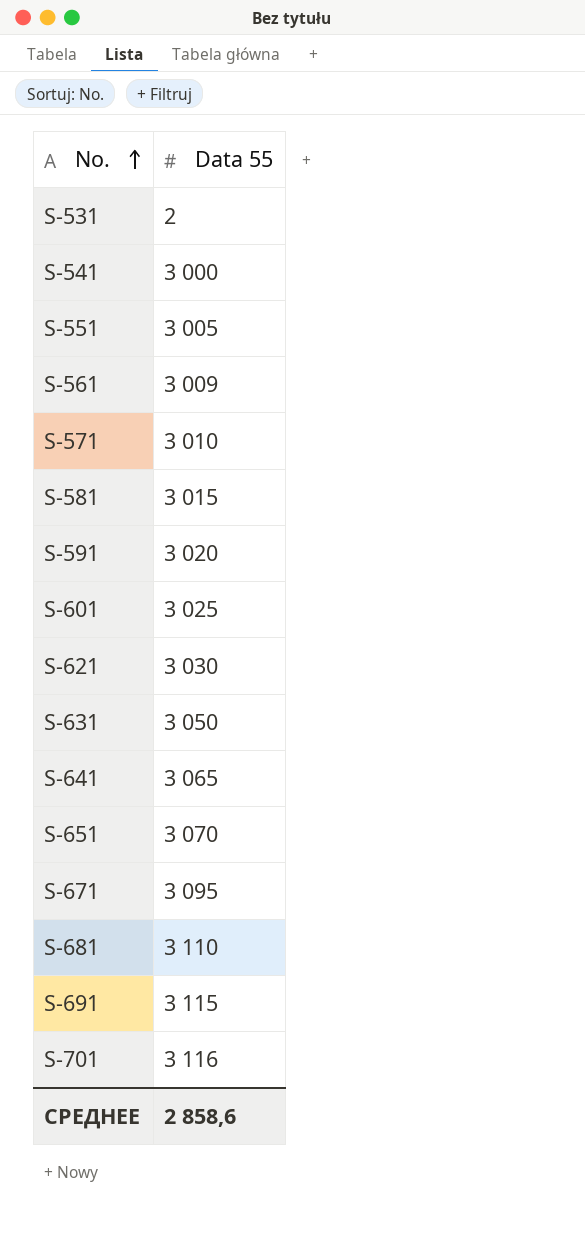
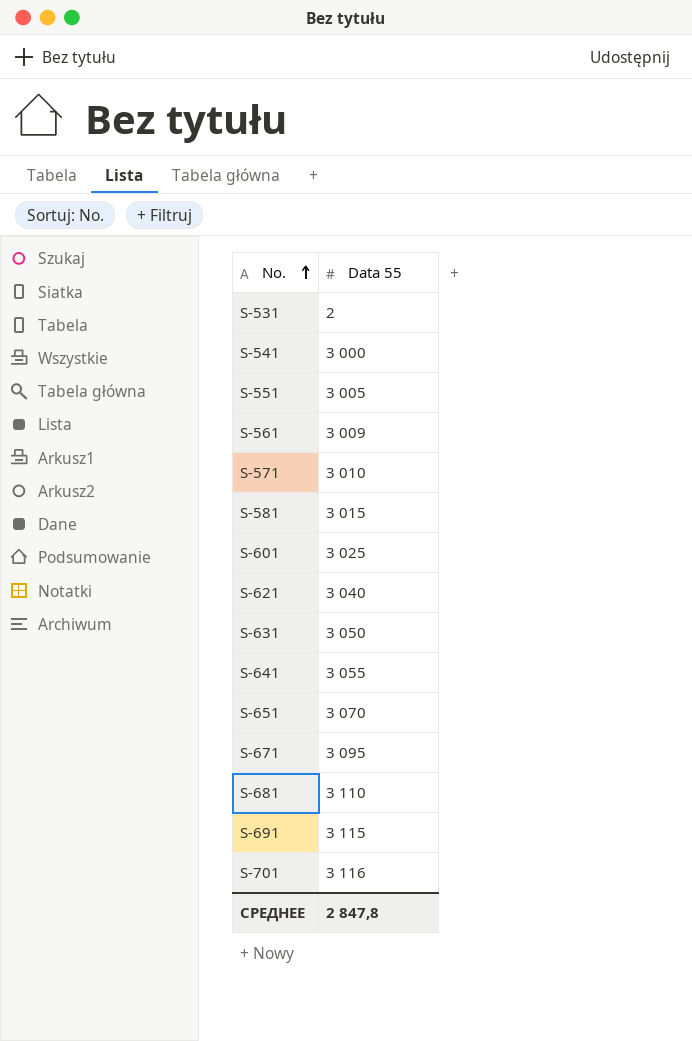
row S-591: 3 020 -> none
S-621 | Data 55: 3 030 -> 3 040
S-641 | Data 55: 3 065 -> 3 055
СРЕДНЕЕ | Data 55: 2 858,6 -> 2 847,8

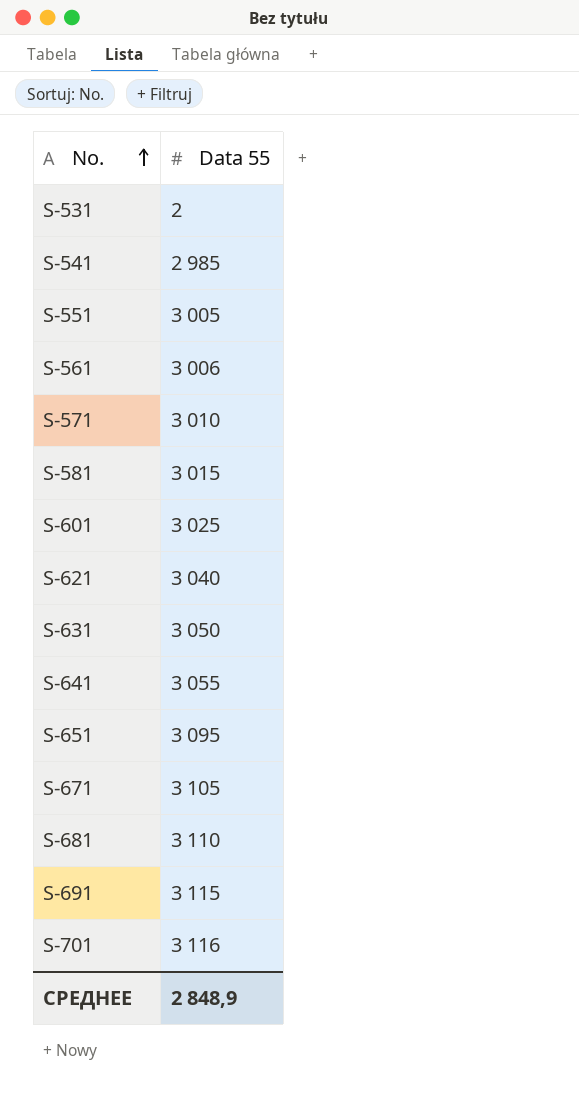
S-541 | Data 55: 3 000 -> 2 985
S-561 | Data 55: 3 009 -> 3 006
S-651 | Data 55: 3 070 -> 3 095
S-671 | Data 55: 3 095 -> 3 105
СРЕДНЕЕ | Data 55: 2 847,8 -> 2 848,9

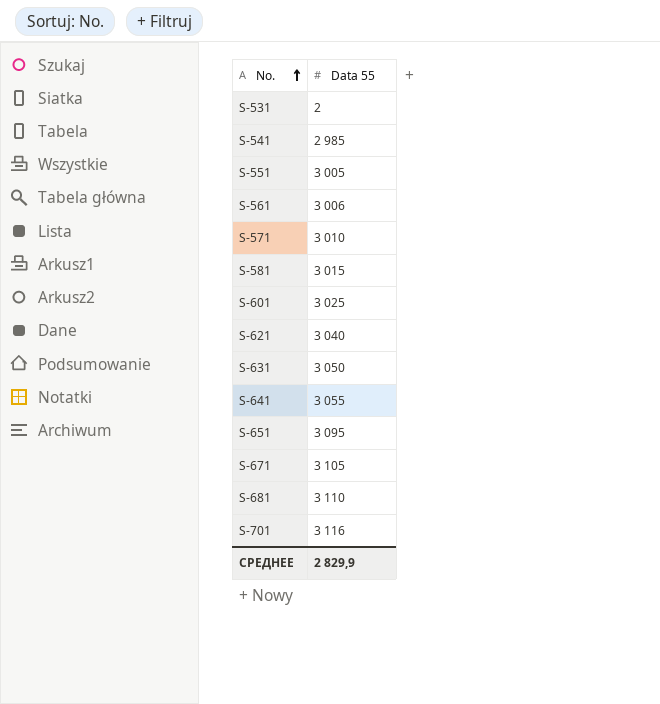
row S-691: 3 115 -> none
СРЕДНЕЕ | Data 55: 2 848,9 -> 2 829,9

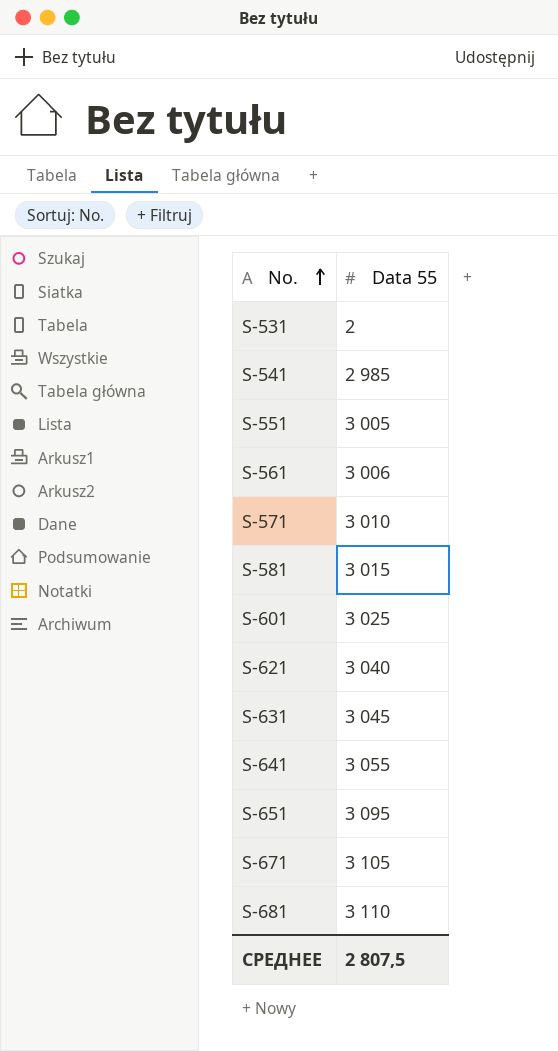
row S-701: 3 116 -> none
S-631 | Data 55: 3 050 -> 3 045
СРЕДНЕЕ | Data 55: 2 829,9 -> 2 807,5

